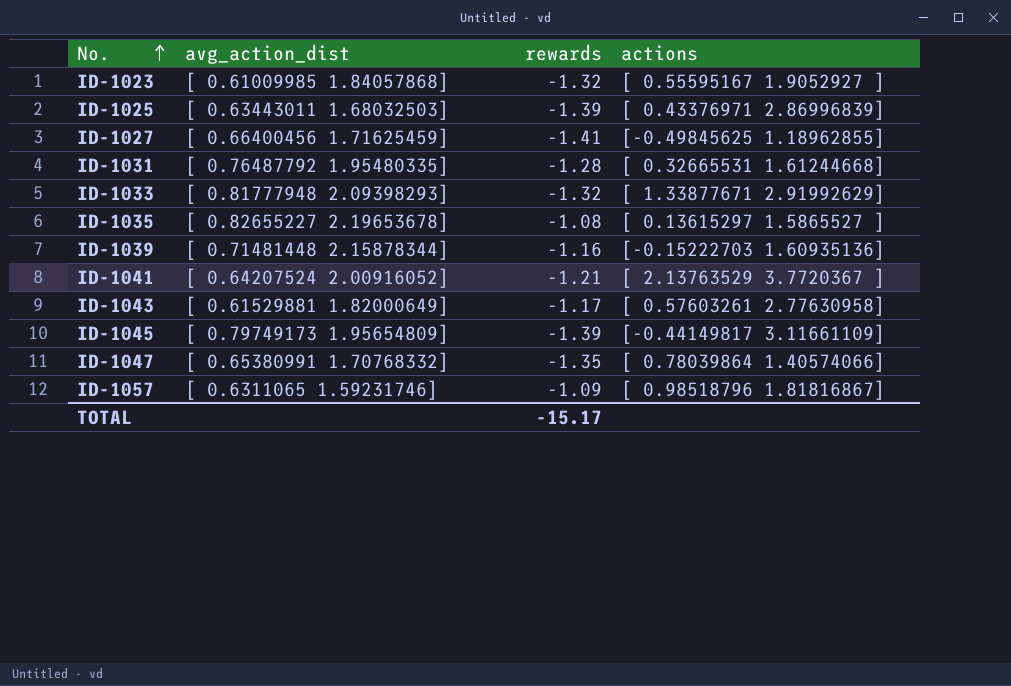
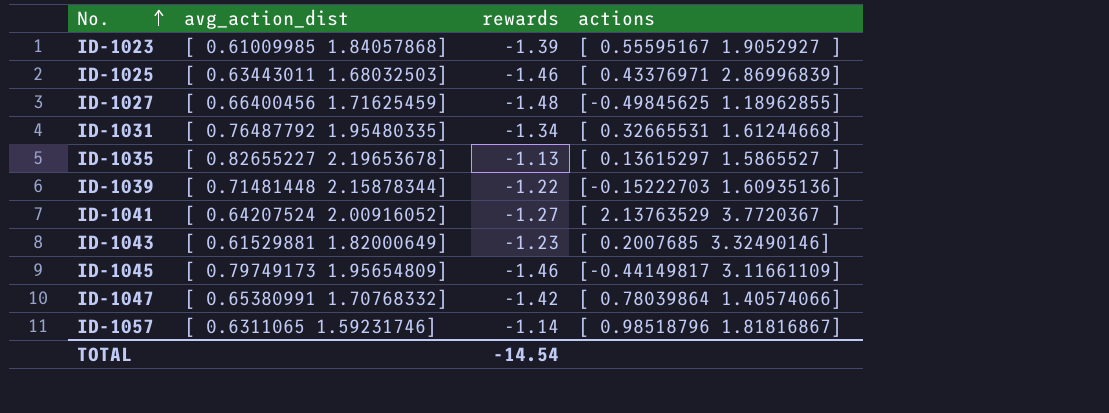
row ID-1033: [ 0.81777948 2.09398293] | -1.32 | [ 1.33877671 2.91992629] -> none
ID-1023 | rewards: -1.32 -> -1.39
ID-1025 | rewards: -1.39 -> -1.46
ID-1027 | rewards: -1.41 -> -1.48
ID-1031 | rewards: -1.28 -> -1.34
ID-1035 | rewards: -1.08 -> -1.13
ID-1039 | rewards: -1.16 -> -1.22
ID-1041 | rewards: -1.21 -> -1.27
ID-1043 | rewards: -1.17 -> -1.23
ID-1043 | actions: [ 0.57603261 2.77630958] -> [ 0.2007685 3.32490146]
ID-1045 | rewards: -1.39 -> -1.46
ID-1047 | rewards: -1.35 -> -1.42
ID-1057 | rewards: -1.09 -> -1.14
TOTAL | rewards: -15.17 -> -14.54

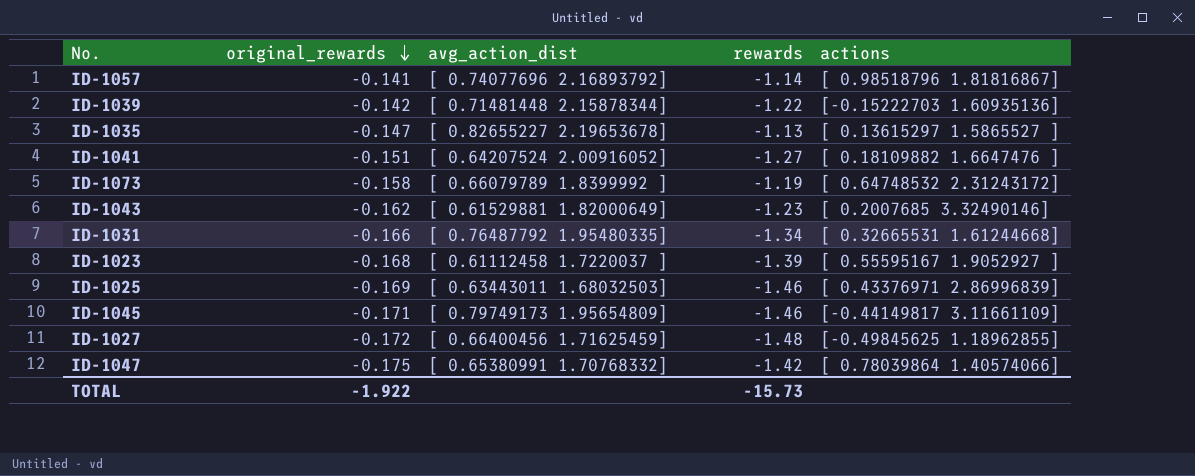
row order: No. ascending -> original_rewards descending
column original_rewards | position: none -> 2
ID-1057 | avg_action_dist: [ 0.6311065 1.59231746] -> [ 0.74077696 2.16893792]
ID-1041 | actions: [ 2.13763529 3.7720367 ] -> [ 0.18109882 1.6647476 ]
row ID-1073: none -> -0.158 | [ 0.66079789 1.8399992 ] | -1.19 | [ 0.64748532 2.31243172]
ID-1023 | avg_action_dist: [ 0.61009985 1.84057868] -> [ 0.61112458 1.7220037 ]
TOTAL | rewards: -14.54 -> -15.73

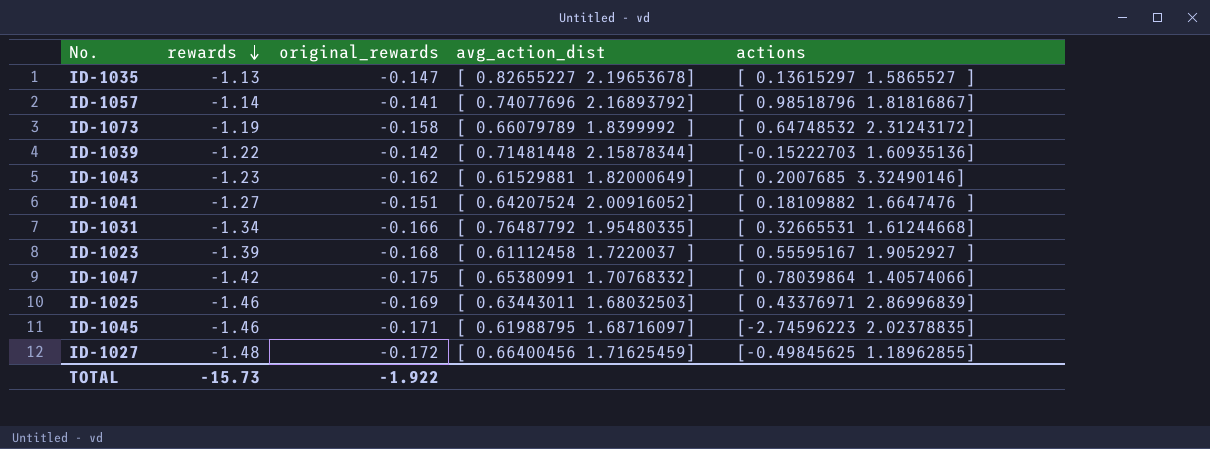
row order: original_rewards descending -> rewards descending
column rewards | position: 4 -> 2
ID-1045 | avg_action_dist: [ 0.79749173 1.95654809] -> [ 0.61988795 1.68716097]
ID-1045 | actions: [-0.44149817 3.11661109] -> [-2.74596223 2.02378835]

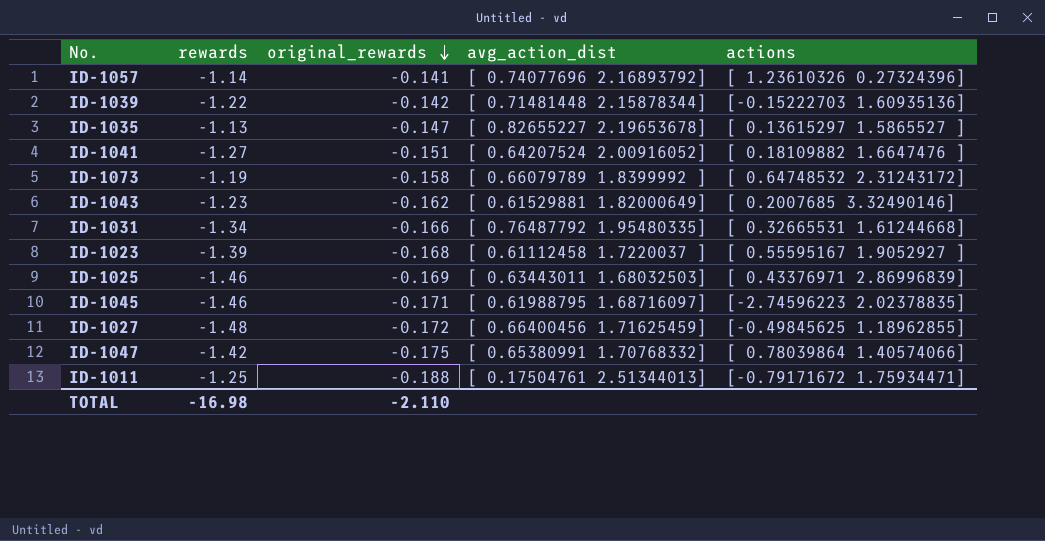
row order: rewards descending -> original_rewards descending
ID-1057 | actions: [ 0.98518796 1.81816867] -> [ 1.23610326 0.27324396]
row ID-1011: none -> -1.25 | -0.188 | [ 0.17504761 2.51344013] | [-0.79171672 1.75934471]
TOTAL | rewards: -15.73 -> -16.98
TOTAL | original_rewards: -1.922 -> -2.110

